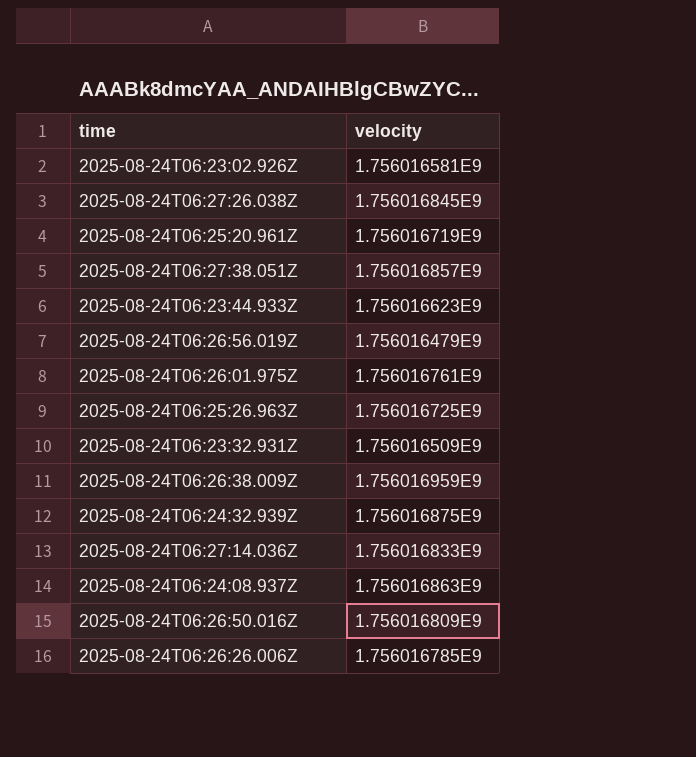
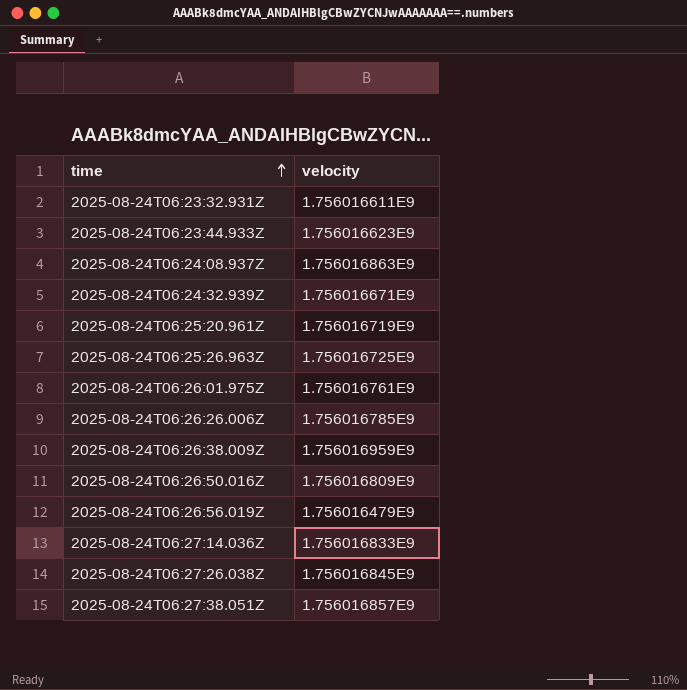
row order: none -> time ascending
row 2025-08-24T06:23:02.926Z: 1.756016581E9 -> none
2025-08-24T06:23:32.931Z | velocity: 1.756016509E9 -> 1.756016611E9
2025-08-24T06:24:32.939Z | velocity: 1.756016875E9 -> 1.756016671E9

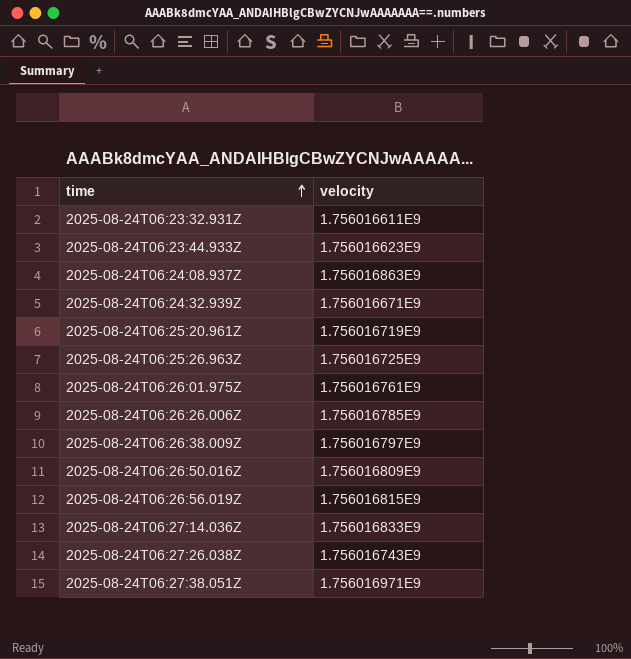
2025-08-24T06:26:38.009Z | velocity: 1.756016959E9 -> 1.756016797E9
2025-08-24T06:26:56.019Z | velocity: 1.756016479E9 -> 1.756016815E9
2025-08-24T06:27:26.038Z | velocity: 1.756016845E9 -> 1.756016743E9
2025-08-24T06:27:38.051Z | velocity: 1.756016857E9 -> 1.756016971E9

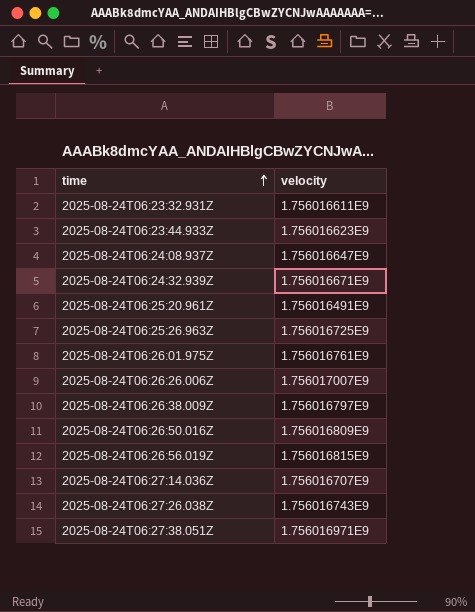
2025-08-24T06:24:08.937Z | velocity: 1.756016863E9 -> 1.756016647E9
2025-08-24T06:25:20.961Z | velocity: 1.756016719E9 -> 1.756016491E9
2025-08-24T06:26:26.006Z | velocity: 1.756016785E9 -> 1.756017007E9
2025-08-24T06:27:14.036Z | velocity: 1.756016833E9 -> 1.756016707E9

